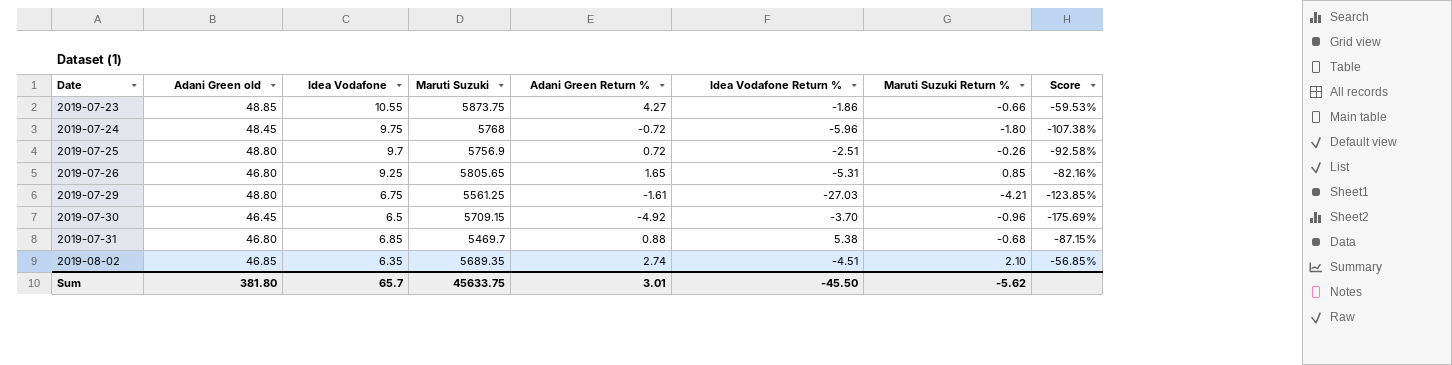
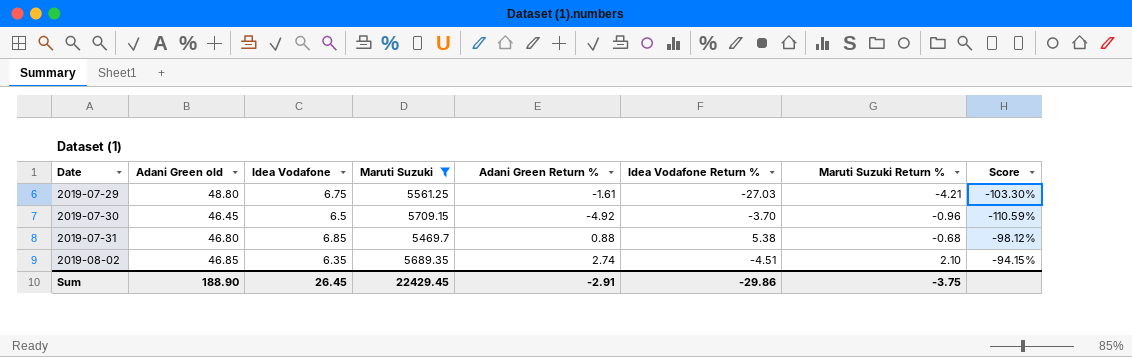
filter: none -> Maruti Suzuki <= 5709.15
column Score | formula: ([Adani Green Return %] - [Idea Vodafone]) / [Idea Vodafone] -> ([Adani Green Return %] - [Adani Green old]) / [Adani Green old]
Sum | Adani Green old: 381.80 -> 188.90
Sum | Idea Vodafone: 65.7 -> 26.45
Sum | Maruti Suzuki: 45633.75 -> 22429.45
Sum | Adani Green Return %: 3.01 -> -2.91
Sum | Idea Vodafone Return %: -45.50 -> -29.86
Sum | Maruti Suzuki Return %: -5.62 -> -3.75

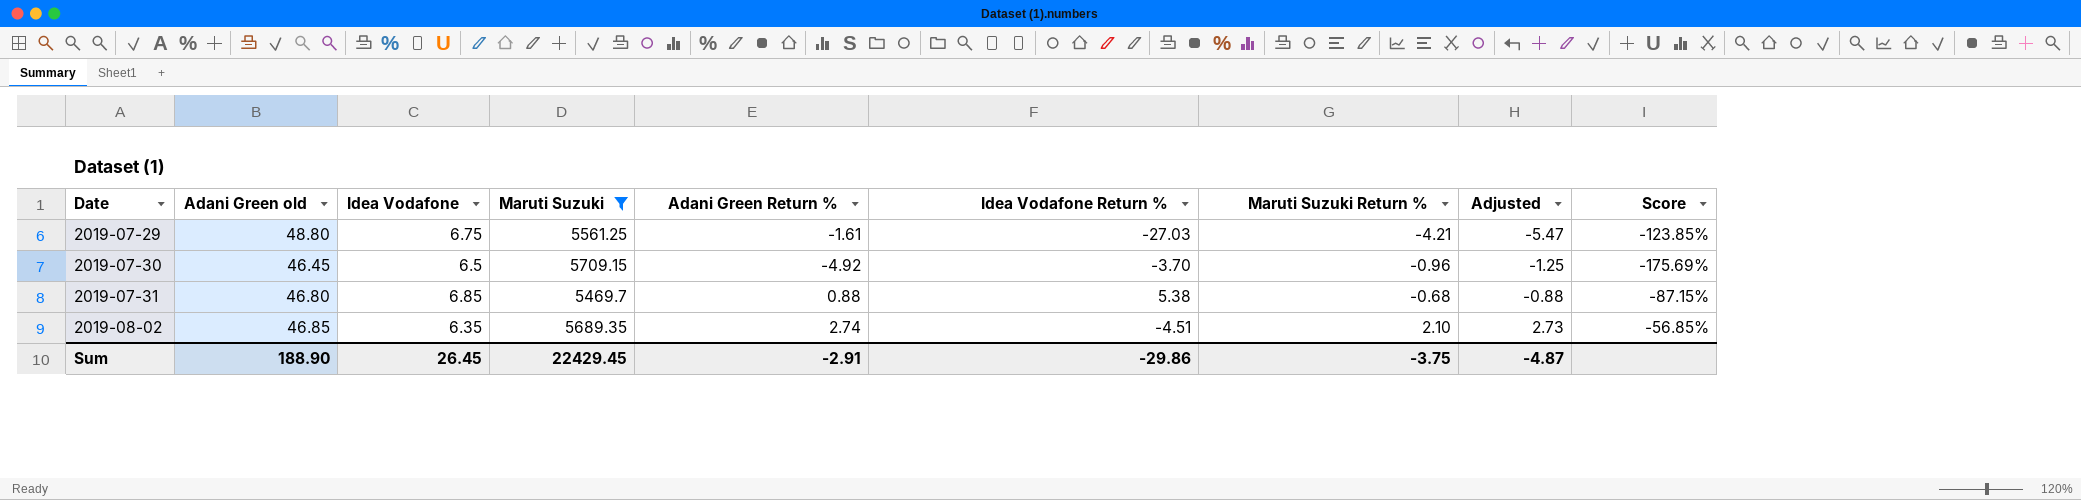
column Adjusted | formula: none -> [Maruti Suzuki Return %] * 1.3
column Score | formula: ([Adani Green Return %] - [Adani Green old]) / [Adani Green old] -> ([Adani Green Return %] - [Idea Vodafone]) / [Idea Vodafone]

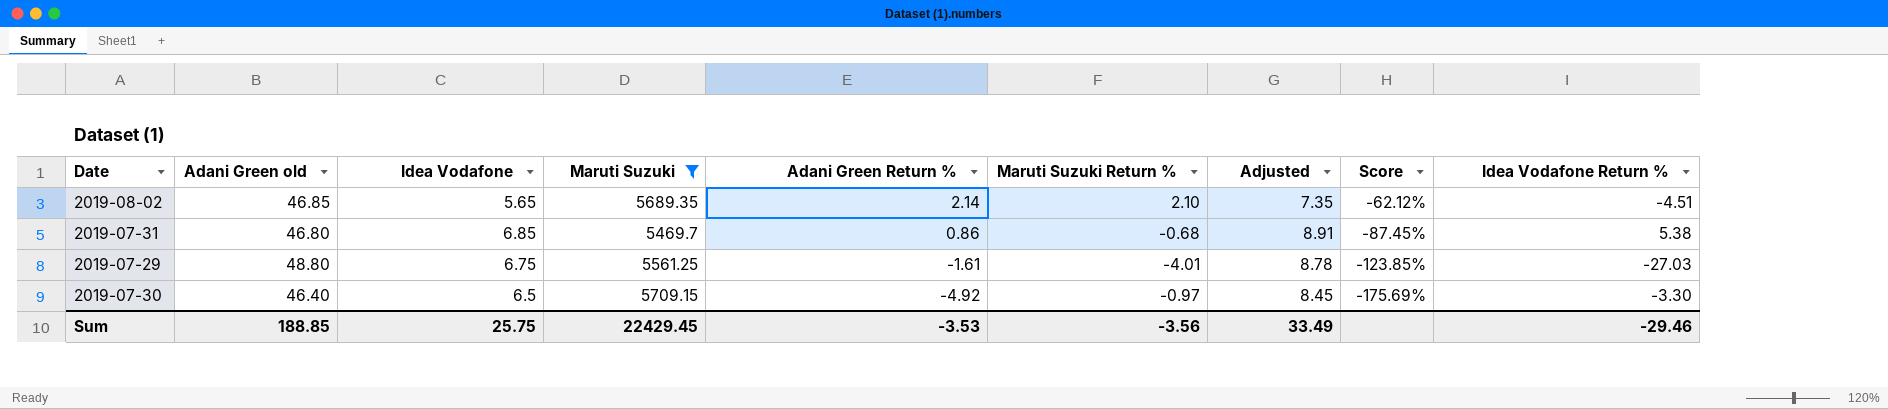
row order: Date ascending -> Adani Green Return % descending
column Adjusted | formula: [Maruti Suzuki Return %] * 1.3 -> [Idea Vodafone] * 1.3
column Idea Vodafone Return % | position: 6 -> 9
2019-08-02 | Idea Vodafone: 6.35 -> 5.65
2019-08-02 | Adani Green Return %: 2.74 -> 2.14
2019-08-02 | Score: -56.85% -> -62.12%
2019-07-31 | Adani Green Return %: 0.88 -> 0.86
2019-07-31 | Score: -87.15% -> -87.45%
2019-07-29 | Maruti Suzuki Return %: -4.21 -> -4.01
2019-07-30 | Adani Green old: 46.45 -> 46.40
2019-07-30 | Maruti Suzuki Return %: -0.96 -> -0.97
2019-07-30 | Idea Vodafone Return %: -3.70 -> -3.30
Sum | Adani Green old: 188.90 -> 188.85
Sum | Idea Vodafone: 26.45 -> 25.75
Sum | Adani Green Return %: -2.91 -> -3.53
Sum | Maruti Suzuki Return %: -3.75 -> -3.56
Sum | Adjusted: -4.87 -> 33.49
Sum | Idea Vodafone Return %: -29.86 -> -29.46

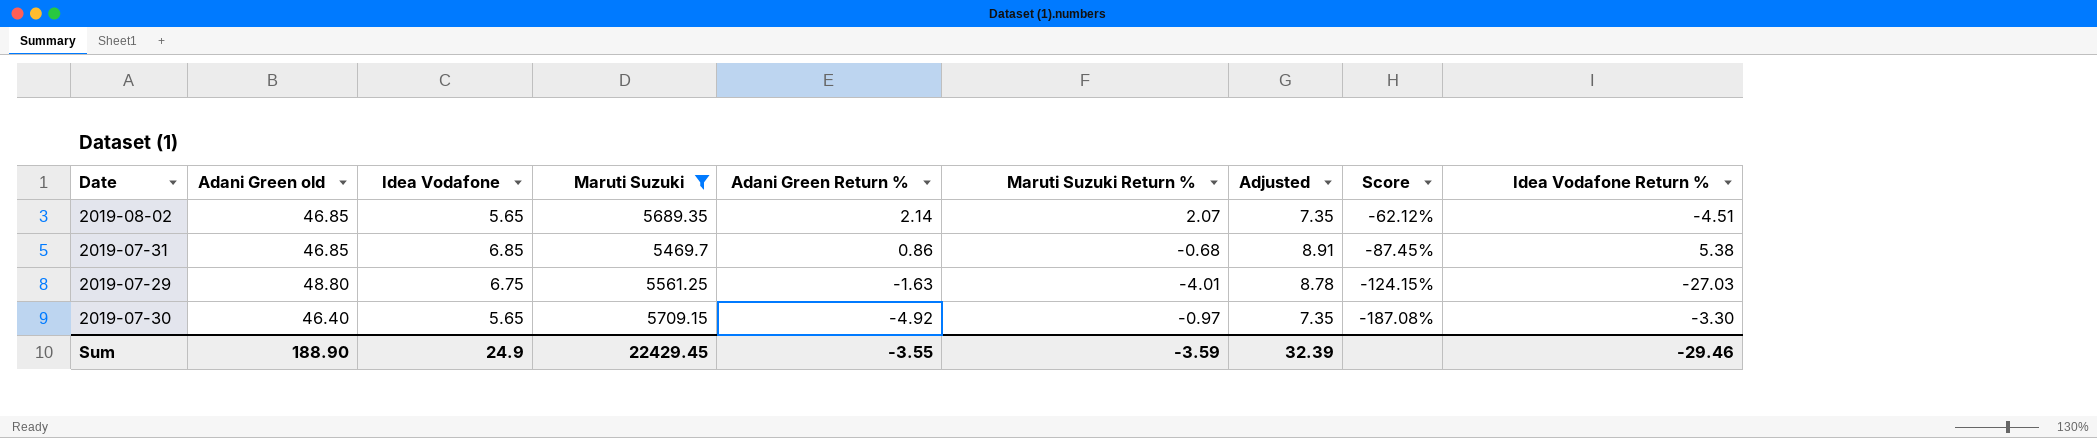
2019-08-02 | Maruti Suzuki Return %: 2.10 -> 2.07
2019-07-31 | Adani Green old: 46.80 -> 46.85
2019-07-29 | Adani Green Return %: -1.61 -> -1.63
2019-07-29 | Score: -123.85% -> -124.15%
2019-07-30 | Idea Vodafone: 6.5 -> 5.65
2019-07-30 | Adjusted: 8.45 -> 7.35
2019-07-30 | Score: -175.69% -> -187.08%
Sum | Adani Green old: 188.85 -> 188.90
Sum | Idea Vodafone: 25.75 -> 24.9
Sum | Adani Green Return %: -3.53 -> -3.55
Sum | Maruti Suzuki Return %: -3.56 -> -3.59
Sum | Adjusted: 33.49 -> 32.39

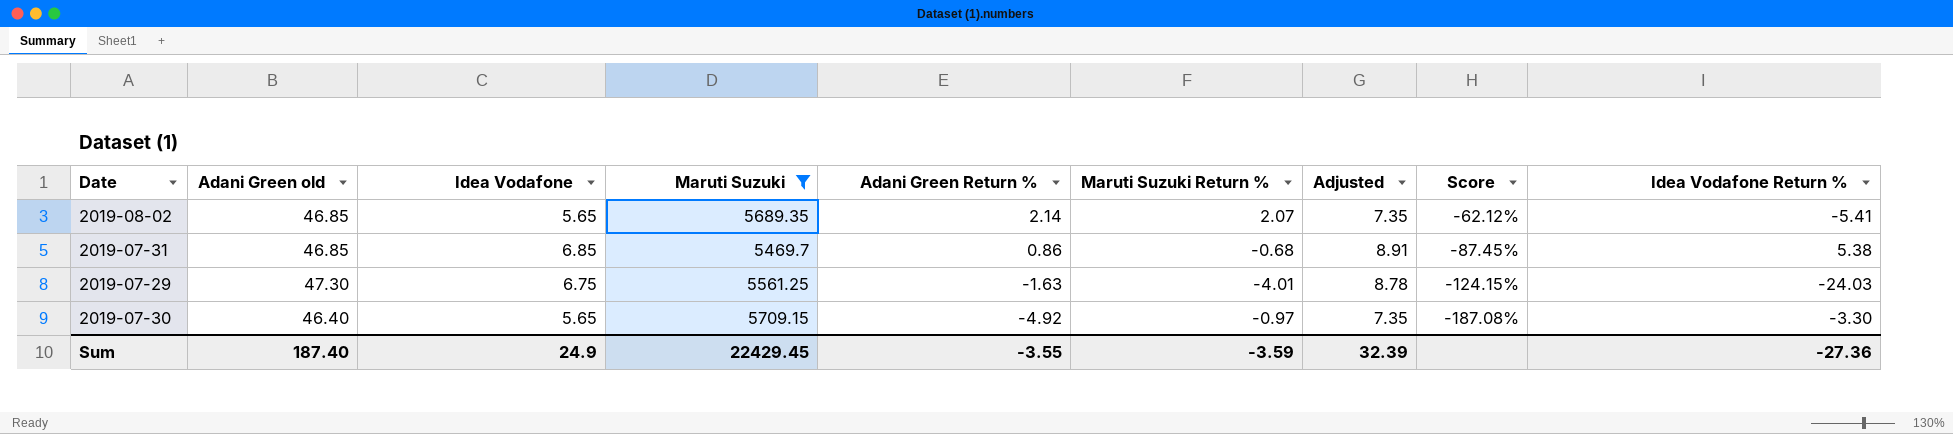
2019-08-02 | Idea Vodafone Return %: -4.51 -> -5.41
2019-07-29 | Adani Green old: 48.80 -> 47.30
2019-07-29 | Idea Vodafone Return %: -27.03 -> -24.03
Sum | Adani Green old: 188.90 -> 187.40
Sum | Idea Vodafone Return %: -29.46 -> -27.36

